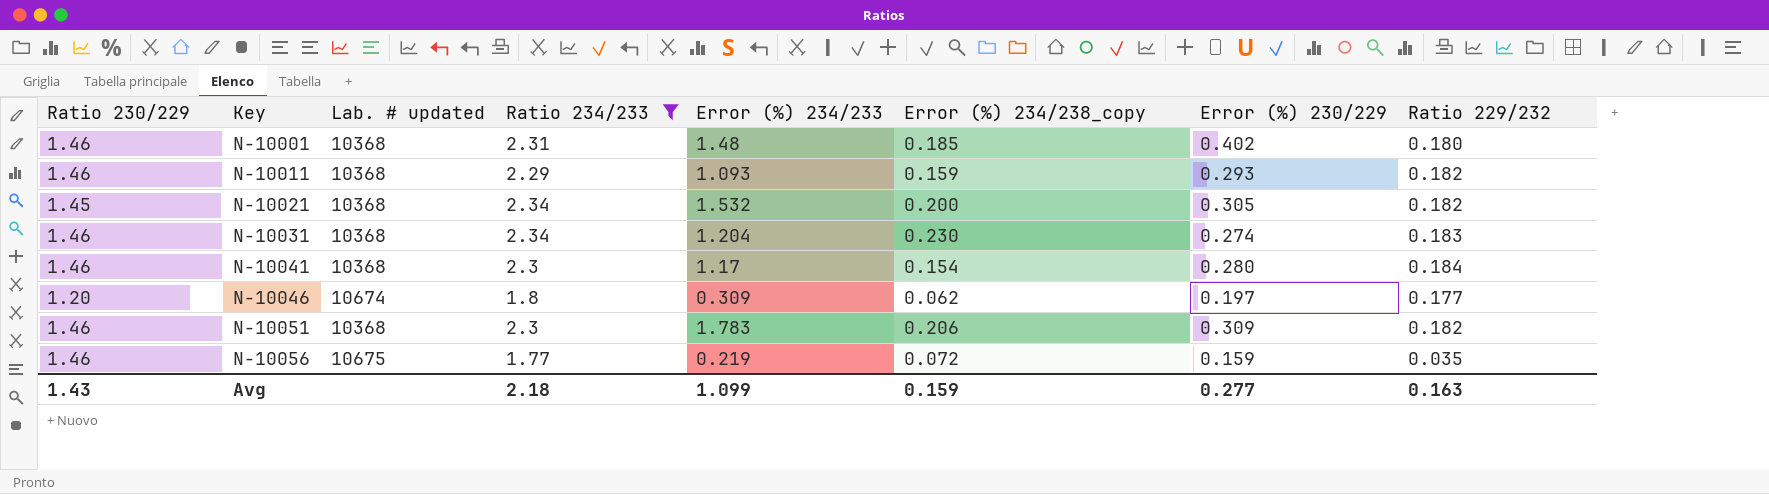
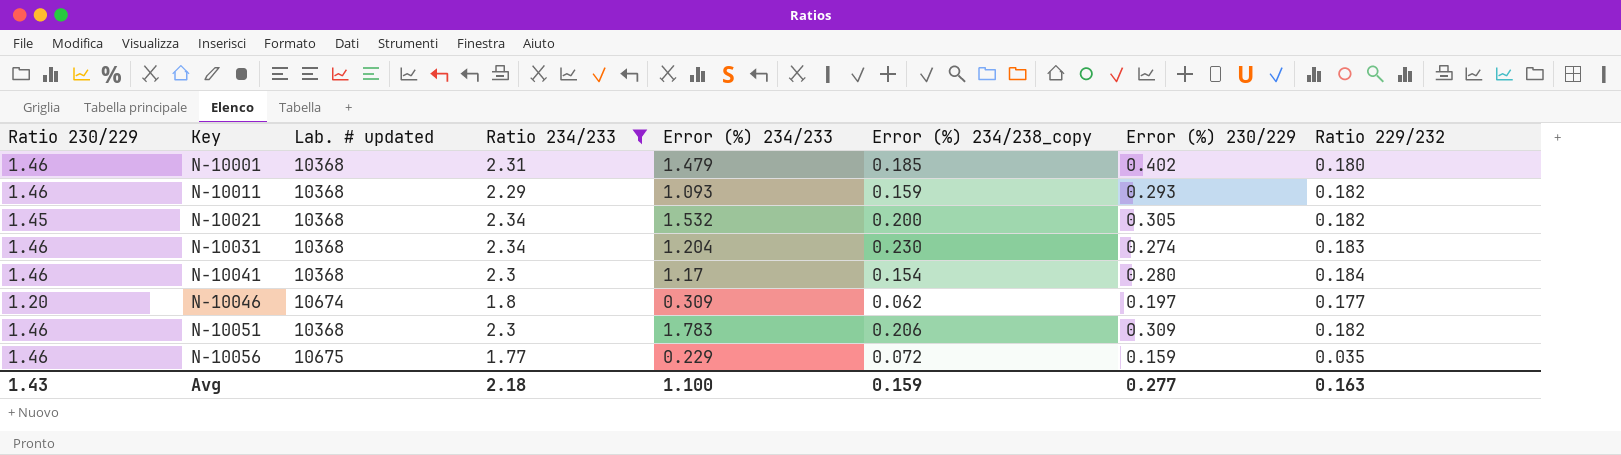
N-10001 | Error (%) 234/233: 1.48 -> 1.479
N-10056 | Error (%) 234/233: 0.219 -> 0.229
Avg | Error (%) 234/233: 1.099 -> 1.100

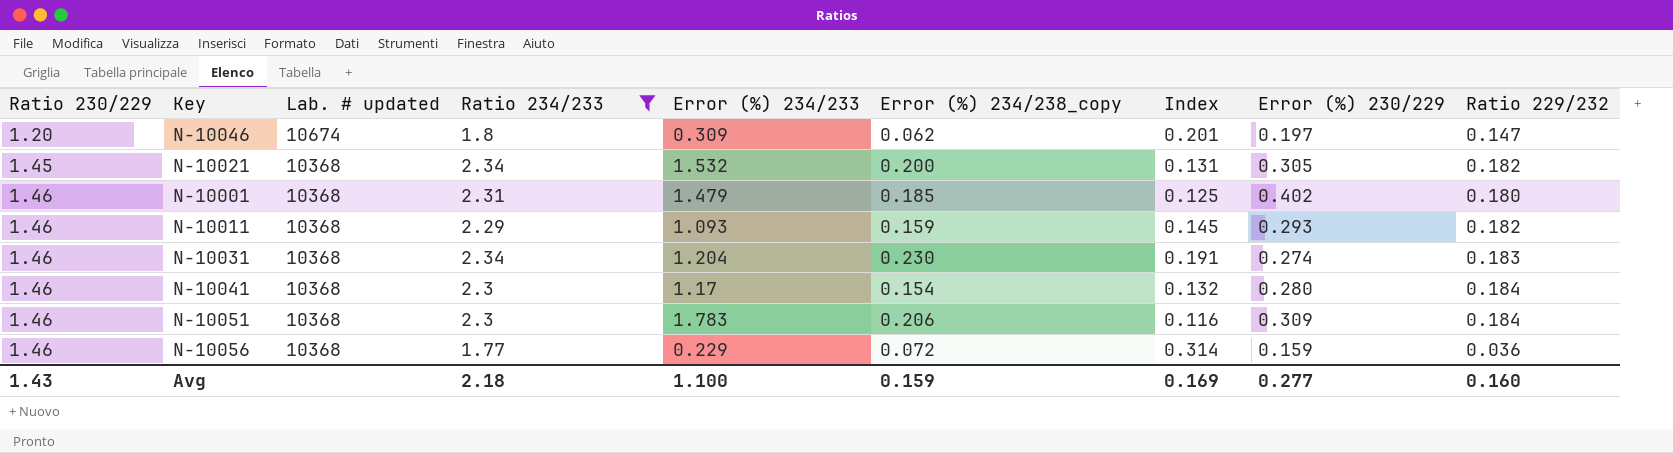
row order: Key ascending -> Ratio 230/229 ascending
column Index | formula: none -> [Error (%) 234/238_copy] / [Error (%) 234/233]
N-10046 | Ratio 229/232: 0.177 -> 0.147
N-10051 | Ratio 229/232: 0.182 -> 0.184
N-10056 | Lab. # updated: 10675 -> 10368
N-10056 | Ratio 229/232: 0.035 -> 0.036
Avg | Ratio 229/232: 0.163 -> 0.160

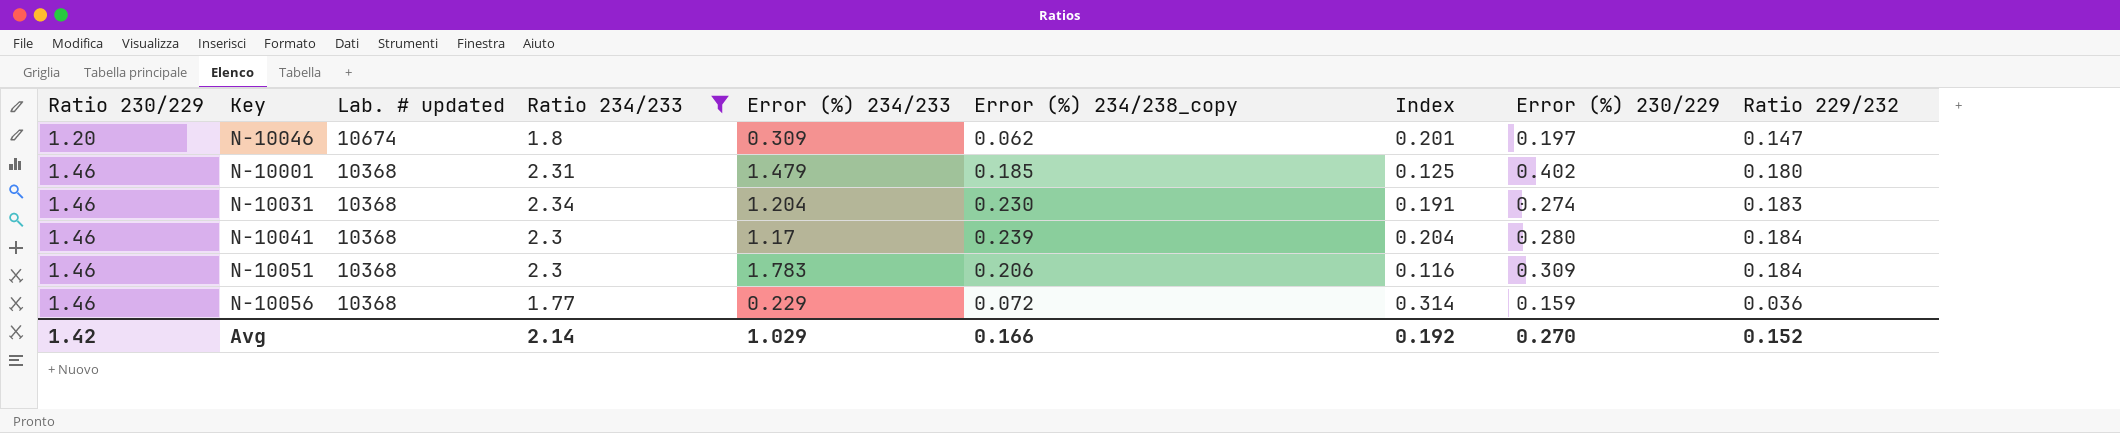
row N-10021: 1.45 | 10368 | 2.34 | 1.532 | 0.200 | 0.131 | 0.305 | 0.182 -> none
row N-10011: 1.46 | 10368 | 2.29 | 1.093 | 0.159 | 0.145 | 0.293 | 0.182 -> none
N-10041 | Error (%) 234/238_copy: 0.154 -> 0.239
N-10041 | Index: 0.132 -> 0.204
Avg | Ratio 230/229: 1.43 -> 1.42
Avg | Ratio 234/233: 2.18 -> 2.14
Avg | Error (%) 234/233: 1.100 -> 1.029
Avg | Error (%) 234/238_copy: 0.159 -> 0.166
Avg | Index: 0.169 -> 0.192
Avg | Error (%) 230/229: 0.277 -> 0.270
Avg | Ratio 229/232: 0.160 -> 0.152

